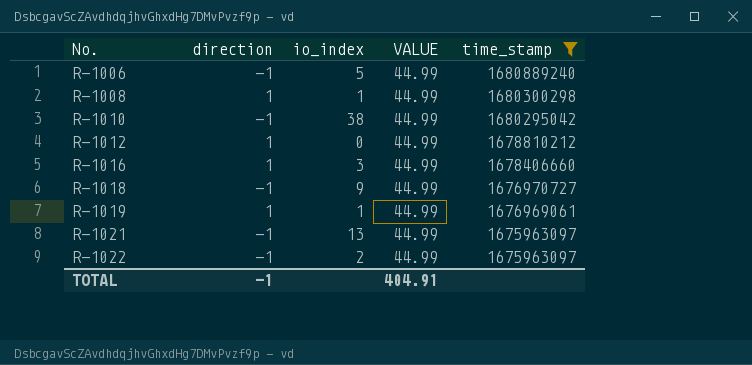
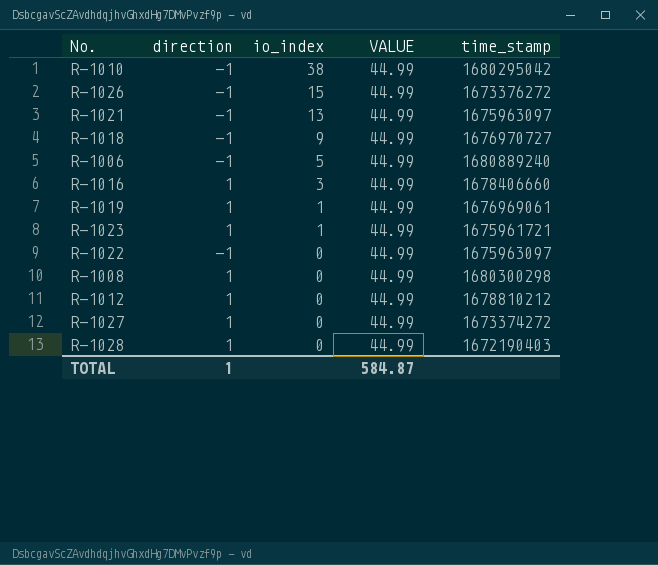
filter: time_stamp >= 1675963097 -> none
row order: No. ascending -> io_index descending
R-1022 | io_index: 2 -> 0
R-1008 | io_index: 1 -> 0
TOTAL | direction: -1 -> 1
TOTAL | VALUE: 404.91 -> 584.87

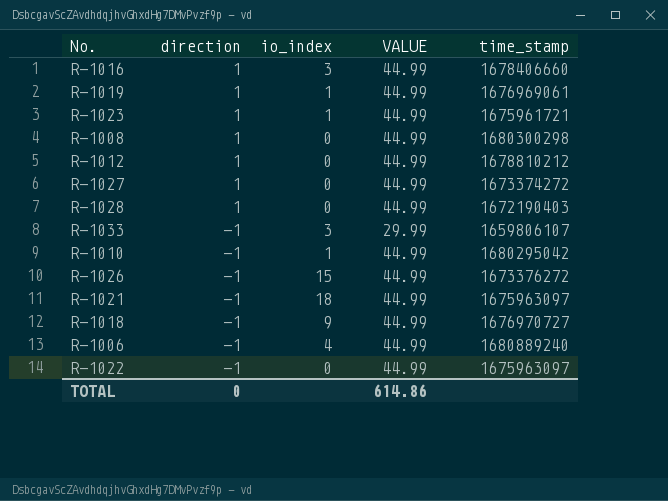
row order: io_index descending -> direction descending
row R-1033: none -> -1 | 3 | 29.99 | 1659806107
R-1010 | io_index: 38 -> 1
R-1021 | io_index: 13 -> 18
R-1006 | io_index: 5 -> 4
TOTAL | direction: 1 -> 0
TOTAL | VALUE: 584.87 -> 614.86

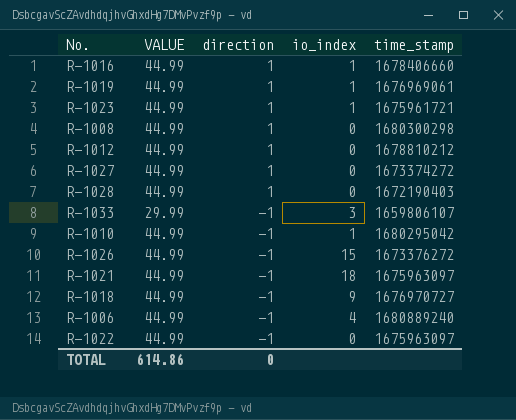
column VALUE | position: 4 -> 2
R-1016 | io_index: 3 -> 1

